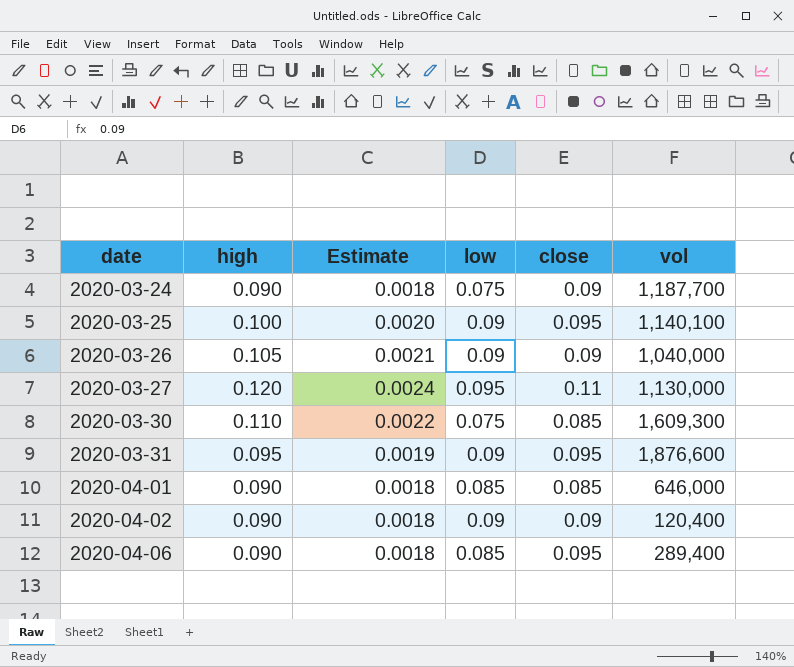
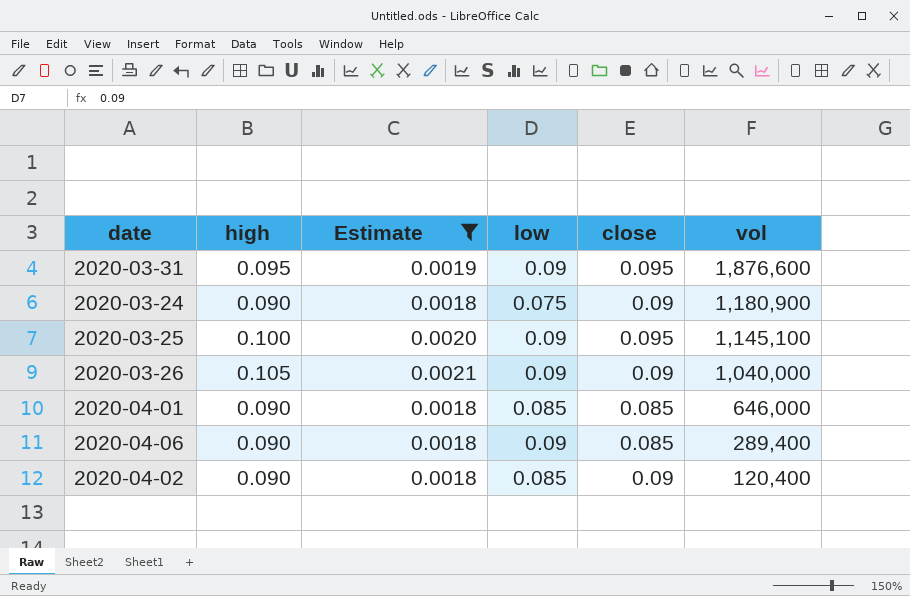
filter: none -> Estimate <= 0.0021
row order: date ascending -> vol descending
2020-03-24 | vol: 1,187,700 -> 1,180,900
2020-03-25 | vol: 1,140,100 -> 1,145,100
2020-04-06 | low: 0.085 -> 0.09
2020-04-06 | close: 0.095 -> 0.085
2020-04-02 | low: 0.09 -> 0.085

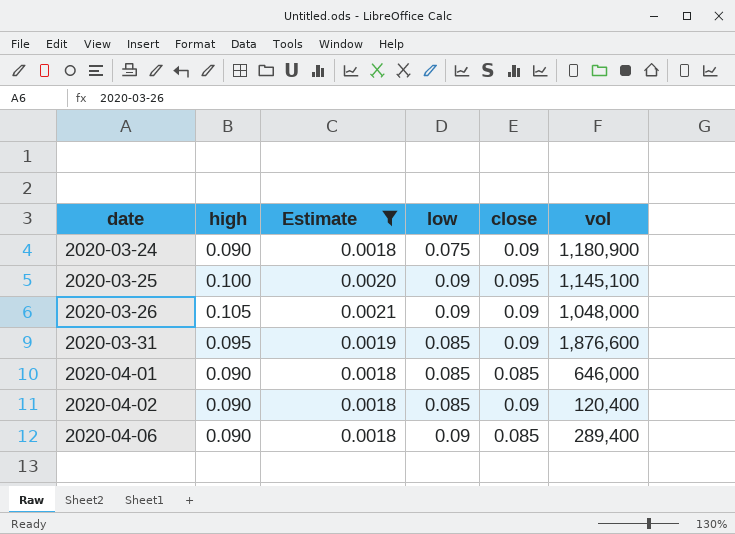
row order: vol descending -> date ascending
2020-03-26 | vol: 1,040,000 -> 1,048,000
2020-03-31 | low: 0.09 -> 0.085
2020-03-31 | close: 0.095 -> 0.09

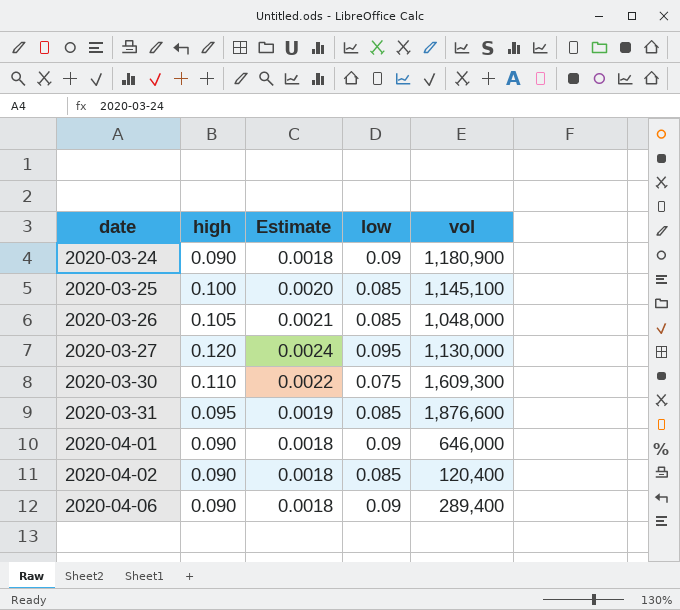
filter: Estimate <= 0.0021 -> none
column close | position: 5 -> none
2020-03-24 | low: 0.075 -> 0.09
2020-03-25 | low: 0.09 -> 0.085
2020-03-26 | low: 0.09 -> 0.085
2020-04-01 | low: 0.085 -> 0.09

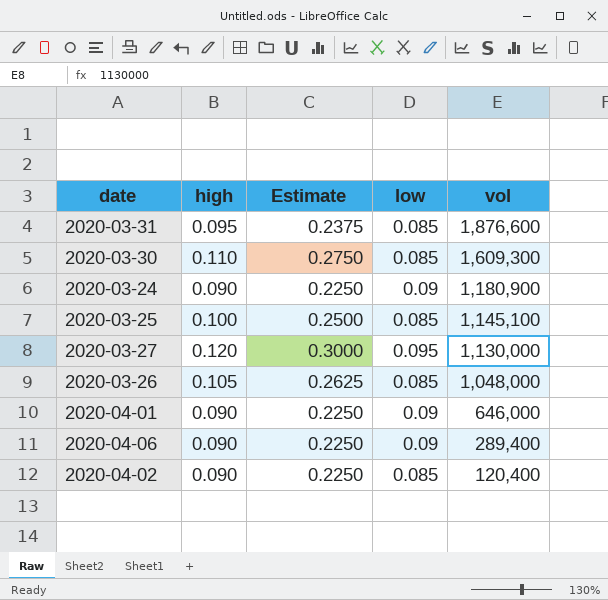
row order: date ascending -> vol descending
column Estimate | formula: [high] * 0.02 -> [high] * 2.5
2020-03-30 | low: 0.075 -> 0.085

